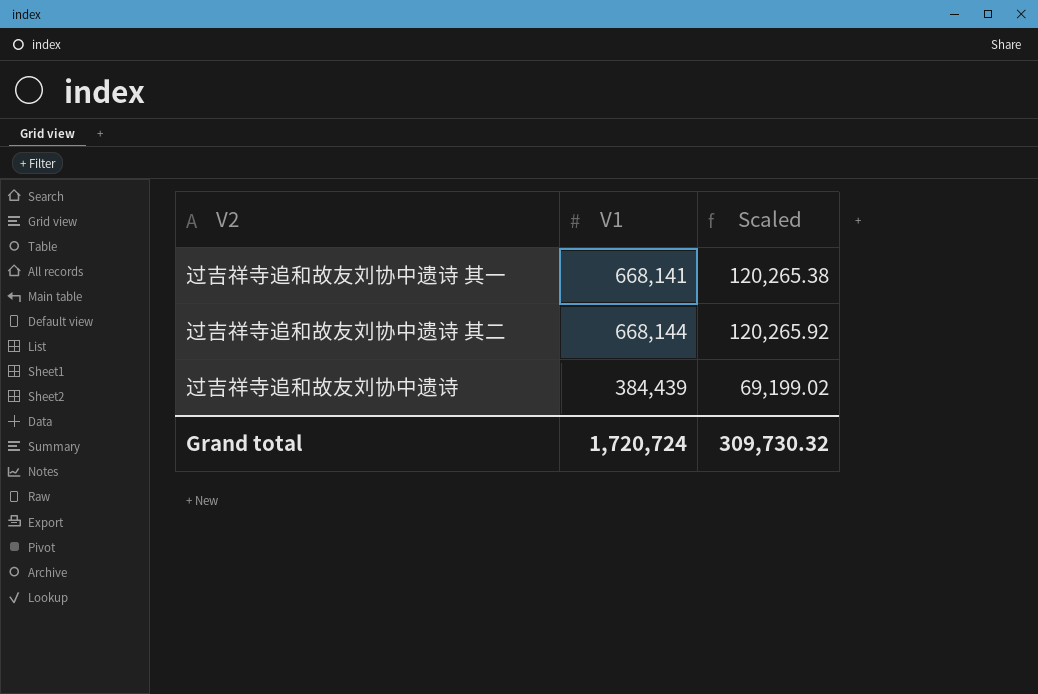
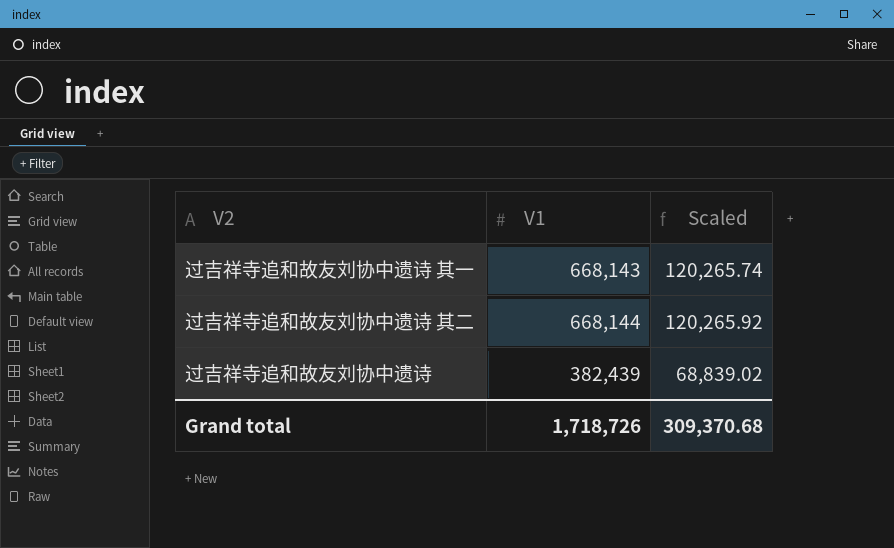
过吉祥寺追和故友刘协中遗诗 其一 | V1: 668,141 -> 668,143
过吉祥寺追和故友刘协中遗诗 其一 | Scaled: 120,265.38 -> 120,265.74
过吉祥寺追和故友刘协中遗诗 | V1: 384,439 -> 382,439
过吉祥寺追和故友刘协中遗诗 | Scaled: 69,199.02 -> 68,839.02
Grand total | V1: 1,720,724 -> 1,718,726
Grand total | Scaled: 309,730.32 -> 309,370.68

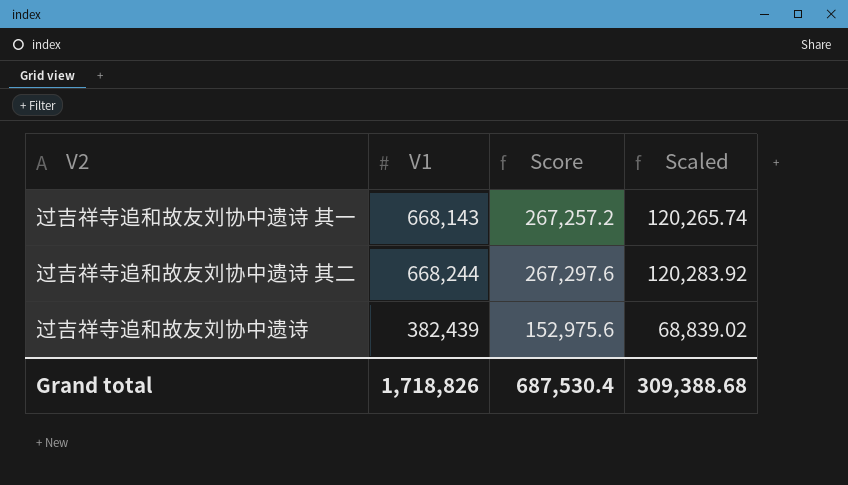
column Score | formula: none -> [V1] * 0.4
过吉祥寺追和故友刘协中遗诗 其二 | V1: 668,144 -> 668,244
过吉祥寺追和故友刘协中遗诗 其二 | Scaled: 120,265.92 -> 120,283.92
Grand total | V1: 1,718,726 -> 1,718,826
Grand total | Scaled: 309,370.68 -> 309,388.68

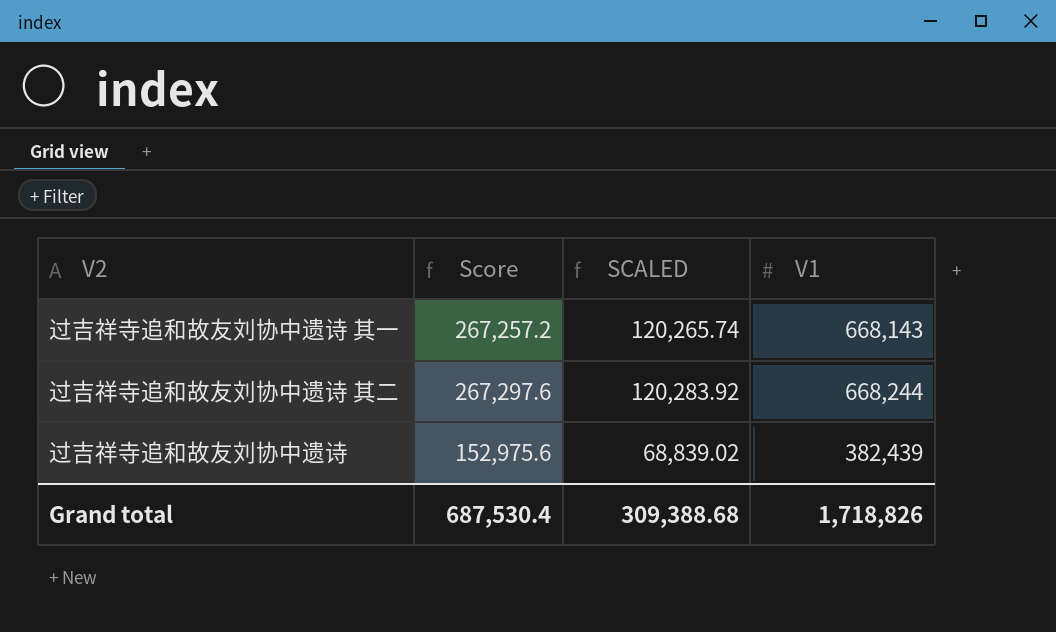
column name: Scaled -> SCALED
column V1 | position: 2 -> 4

